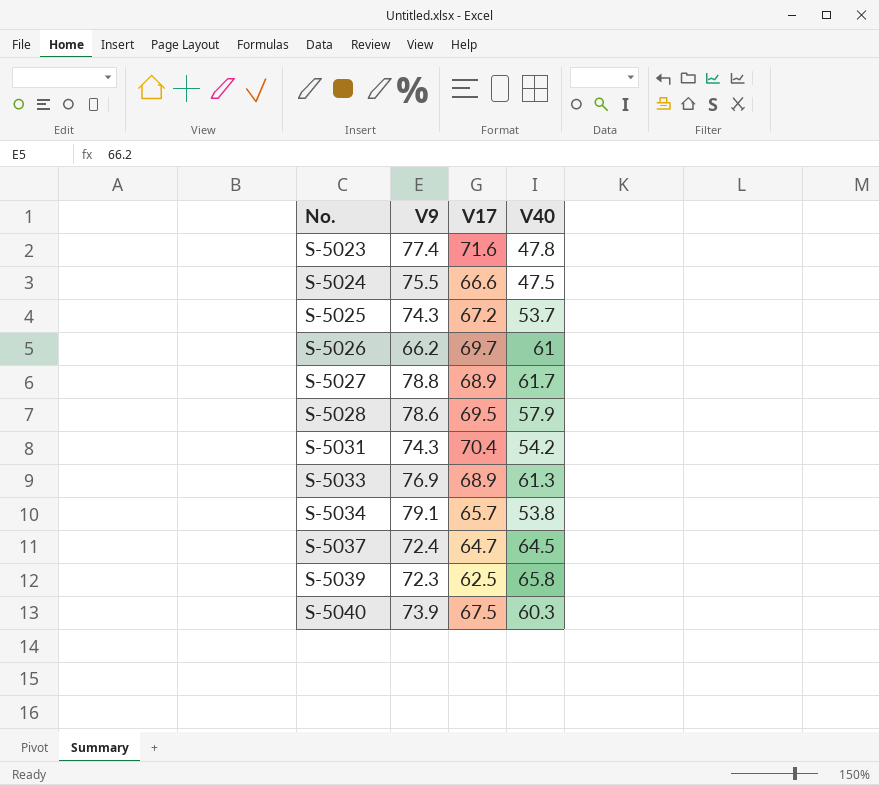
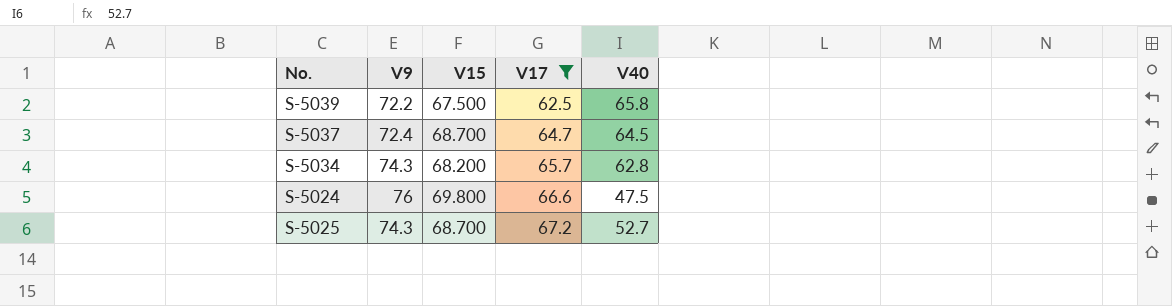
filter: none -> V17 <= 67.2
row order: No. ascending -> V17 ascending
column V15 | position: none -> 3
S-5039 | V9: 72.3 -> 72.2
S-5034 | V9: 79.1 -> 74.3
S-5034 | V40: 53.8 -> 62.8
S-5024 | V9: 75.5 -> 76
S-5025 | V40: 53.7 -> 52.7

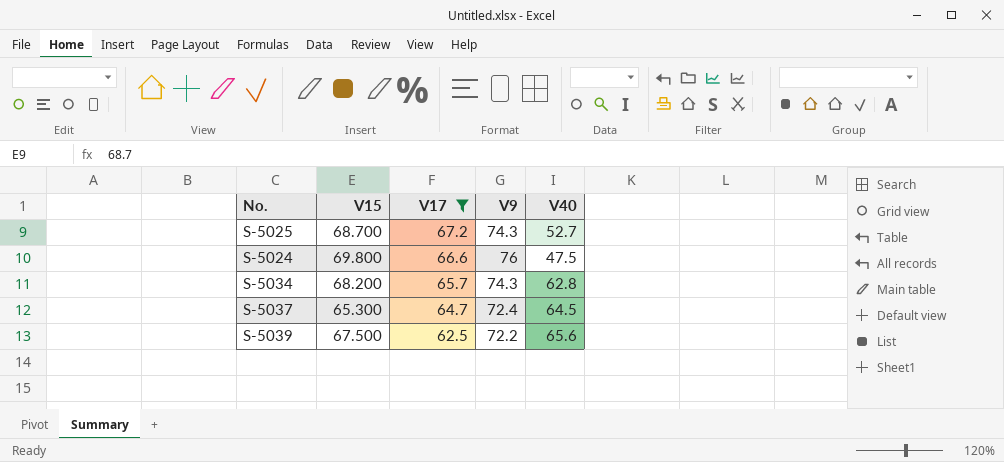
row order: V17 ascending -> V17 descending
column V9 | position: 2 -> 4
S-5037 | V15: 68.700 -> 65.300
S-5039 | V40: 65.8 -> 65.6

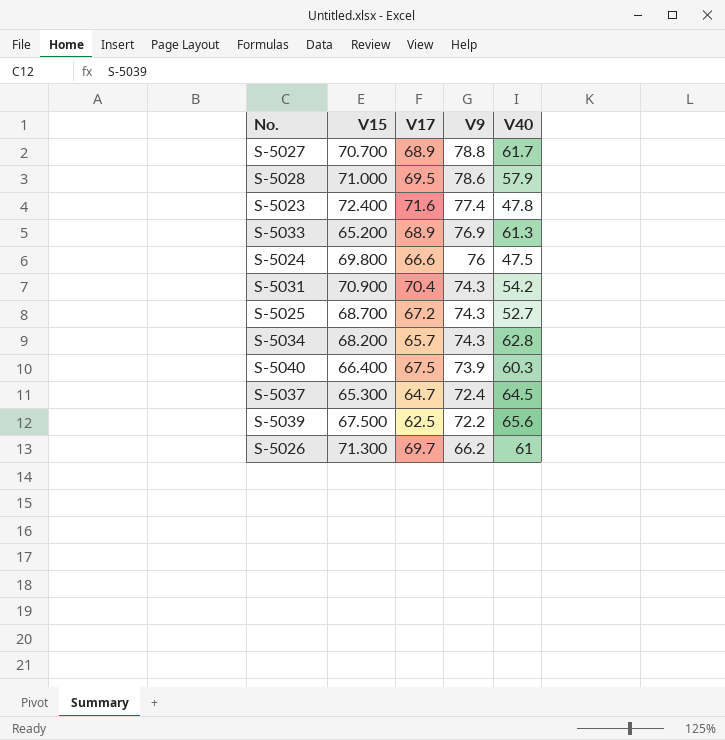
filter: V17 <= 67.2 -> none
row order: V17 descending -> V9 descending

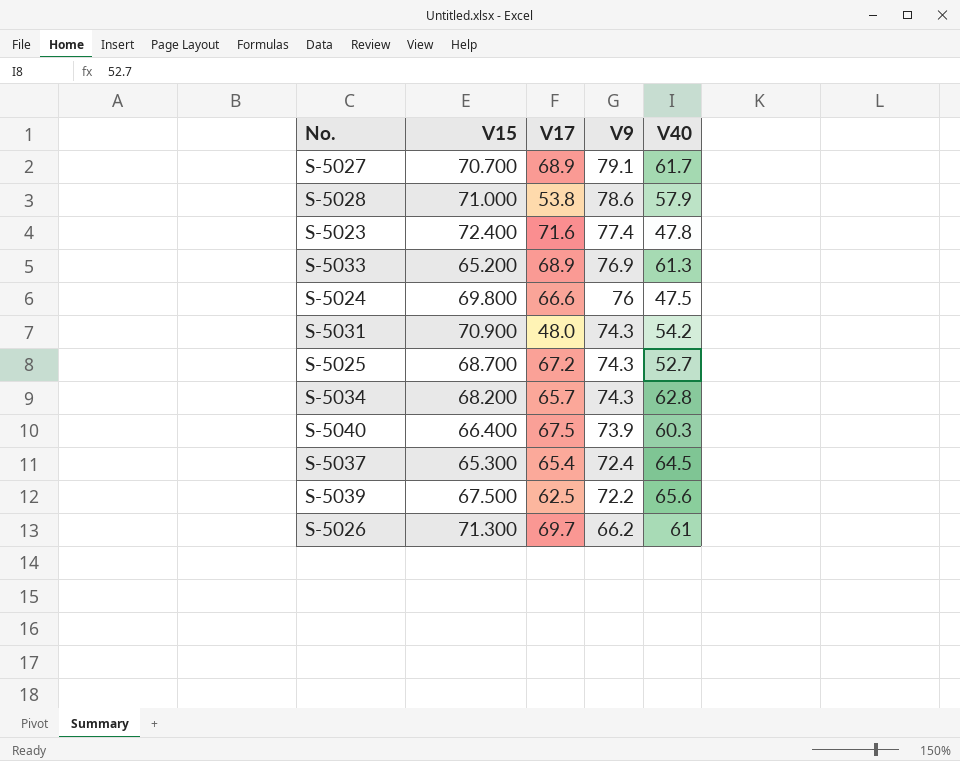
S-5027 | V9: 78.8 -> 79.1
S-5028 | V17: 69.5 -> 53.8
S-5031 | V17: 70.4 -> 48.0
S-5037 | V17: 64.7 -> 65.4

